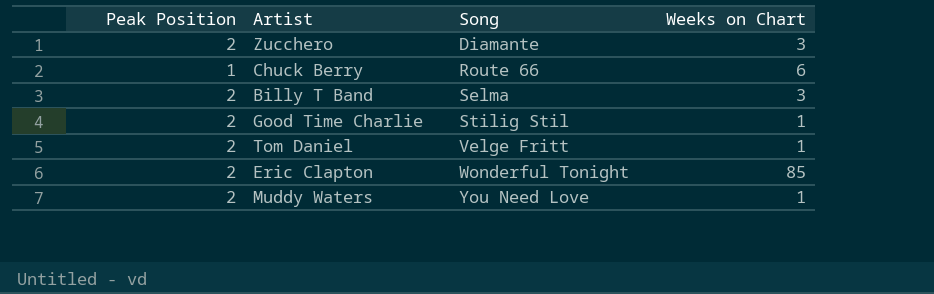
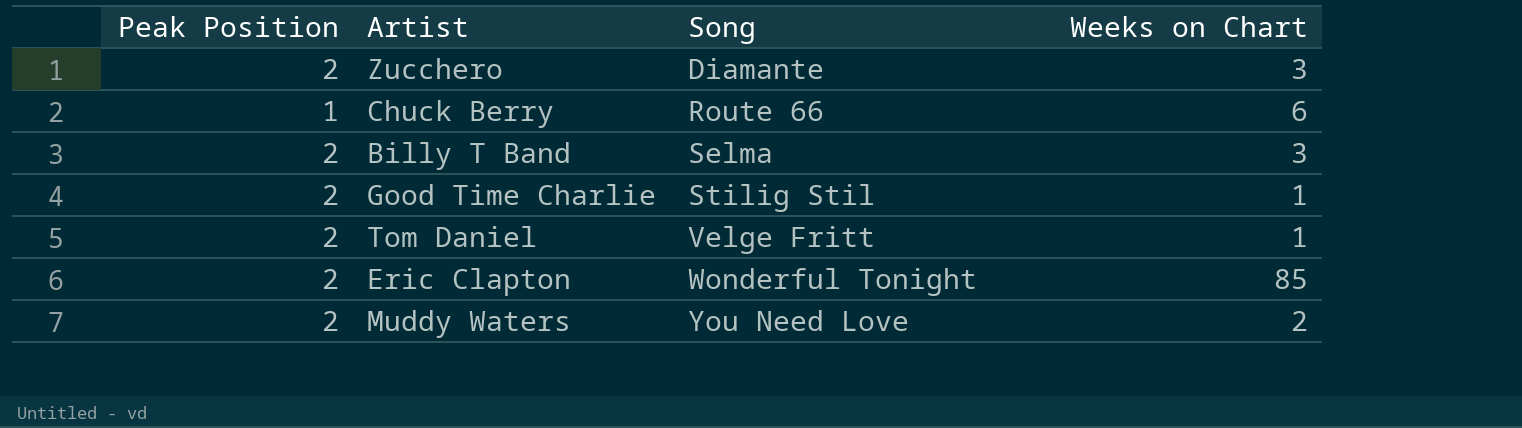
Muddy Waters | Weeks on Chart: 1 -> 2

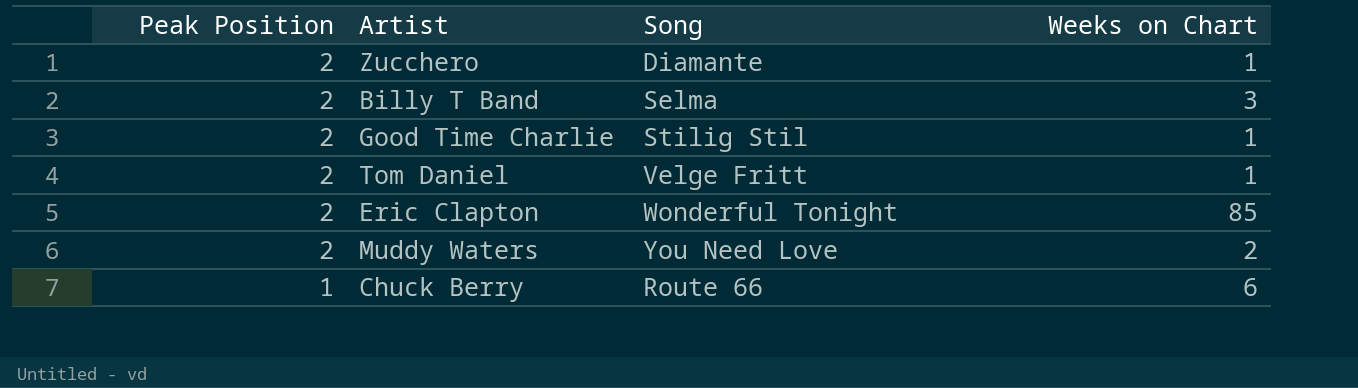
row order: Song ascending -> Peak Position descending
Zucchero | Weeks on Chart: 3 -> 1

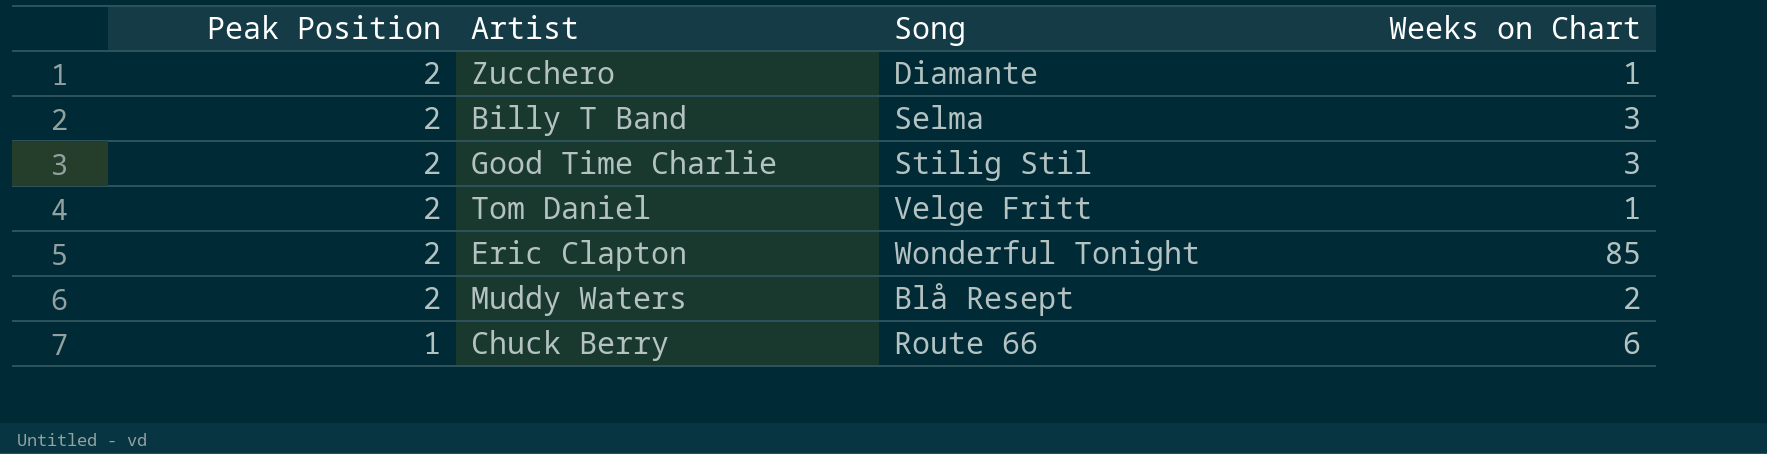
Good Time Charlie | Weeks on Chart: 1 -> 3
Muddy Waters | Song: You Need Love -> Blå Resept

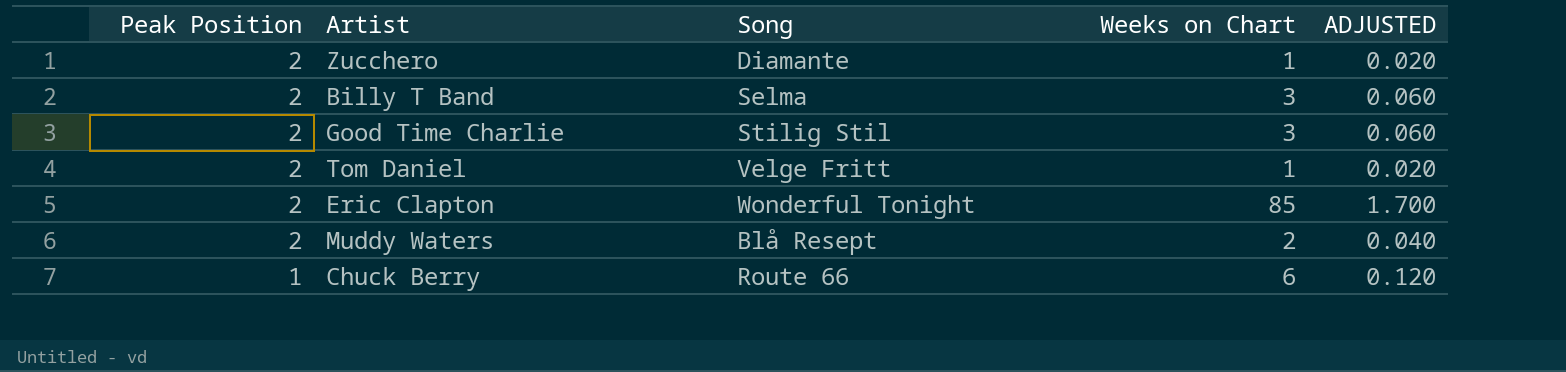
column ADJUSTED | formula: none -> [Weeks on Chart] * 0.02

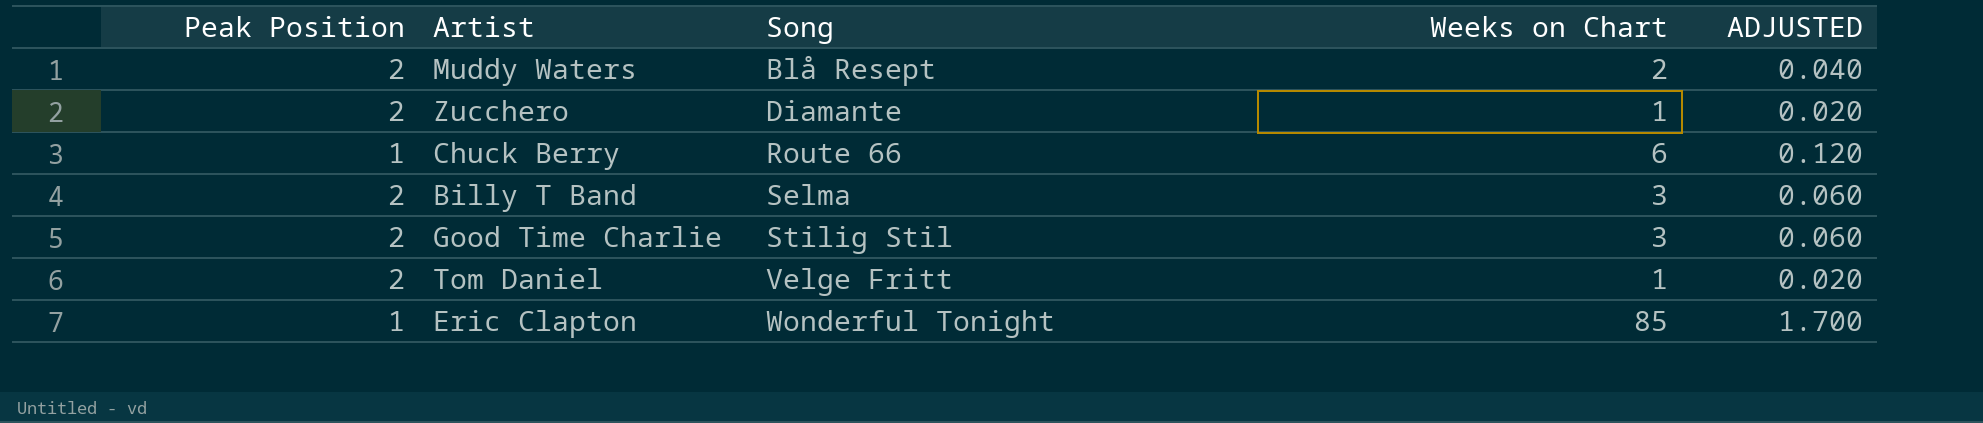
row order: Peak Position descending -> Song ascending
Eric Clapton | Peak Position: 2 -> 1

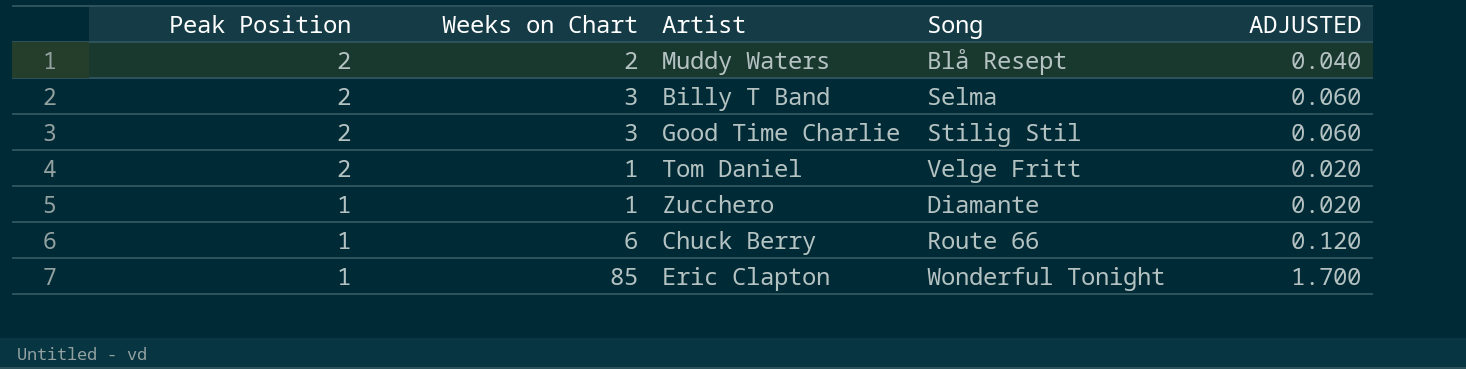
row order: Song ascending -> Peak Position descending
column Weeks on Chart | position: 4 -> 2
Zucchero | Peak Position: 2 -> 1

